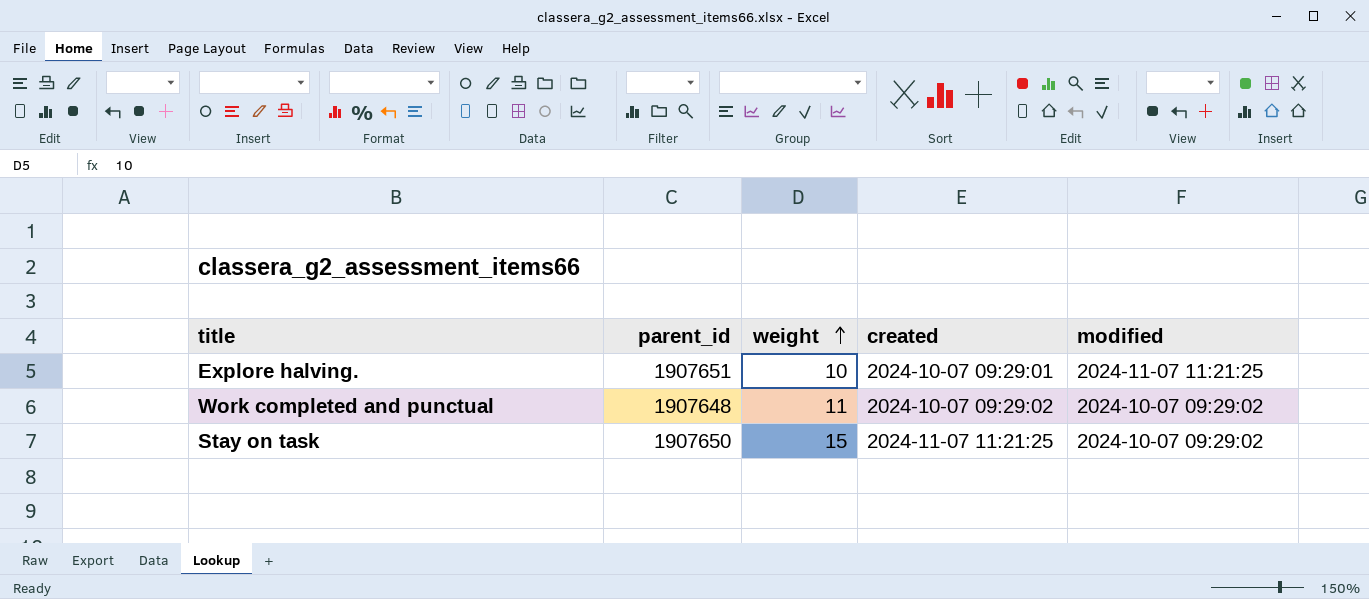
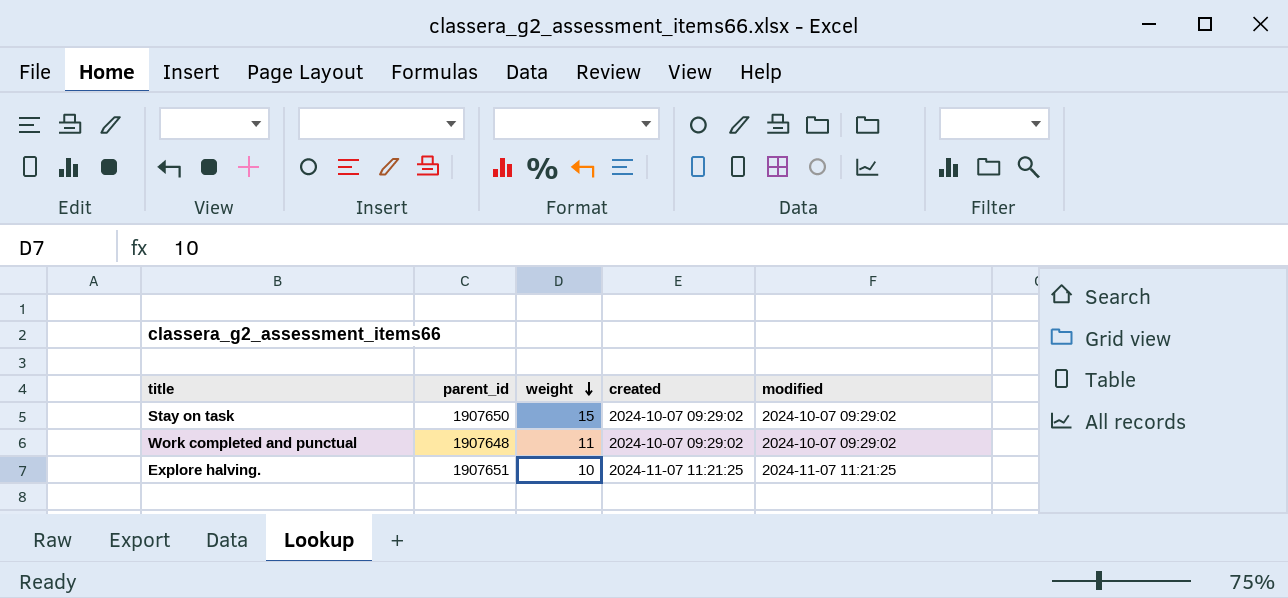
row order: weight ascending -> weight descending
Stay on task | created: 2024-11-07 11:21:25 -> 2024-10-07 09:29:02
Explore halving. | created: 2024-10-07 09:29:01 -> 2024-11-07 11:21:25

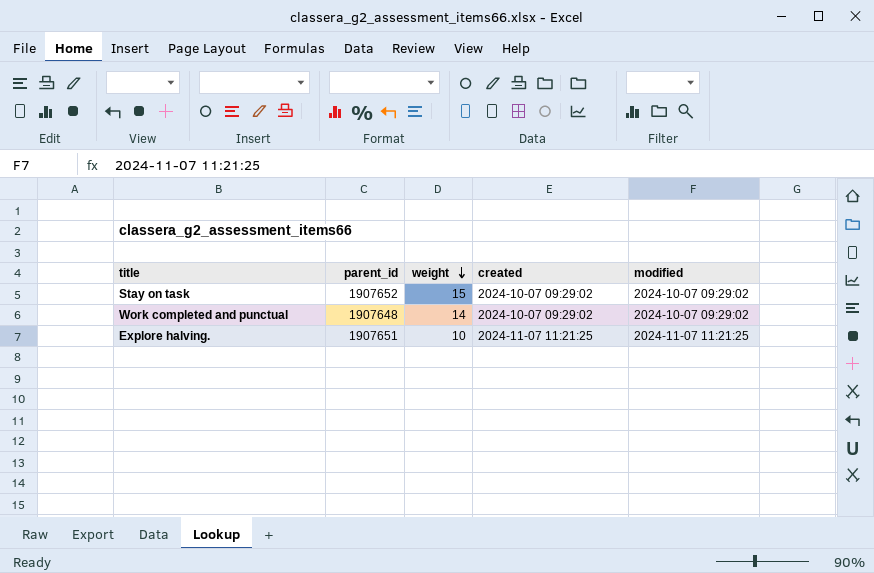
Stay on task | parent_id: 1907650 -> 1907652
Work completed and punctual | weight: 11 -> 14

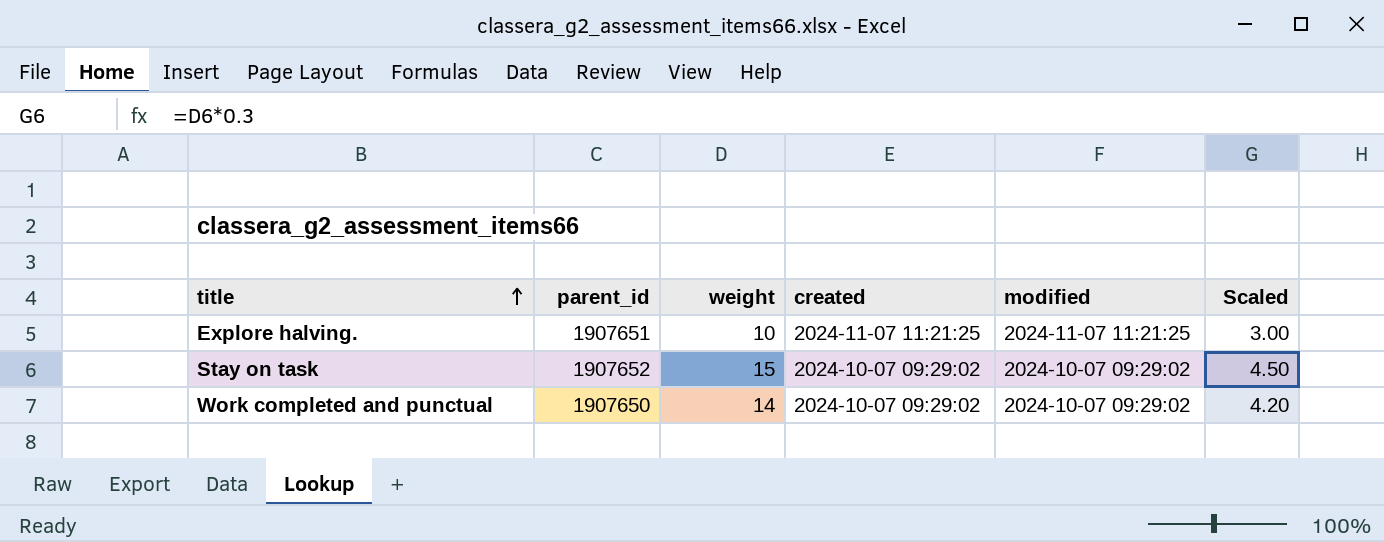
row order: weight descending -> title ascending
column Scaled | formula: none -> [weight] * 0.3
Work completed and punctual | parent_id: 1907648 -> 1907650

